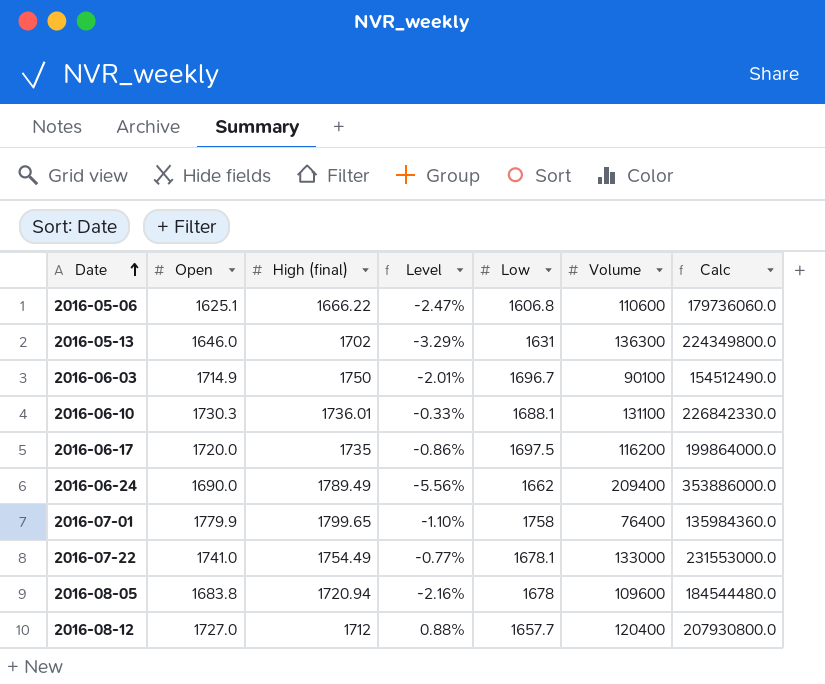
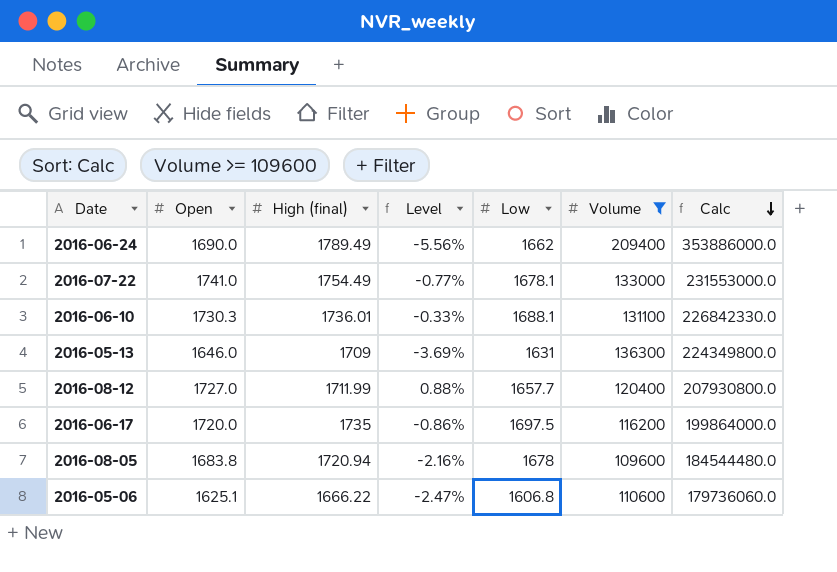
filter: none -> Volume >= 109600
row order: Date ascending -> Calc descending
2016-05-13 | High (final): 1702 -> 1709
2016-05-13 | Level: -3.29% -> -3.69%
2016-08-12 | High (final): 1712 -> 1711.99

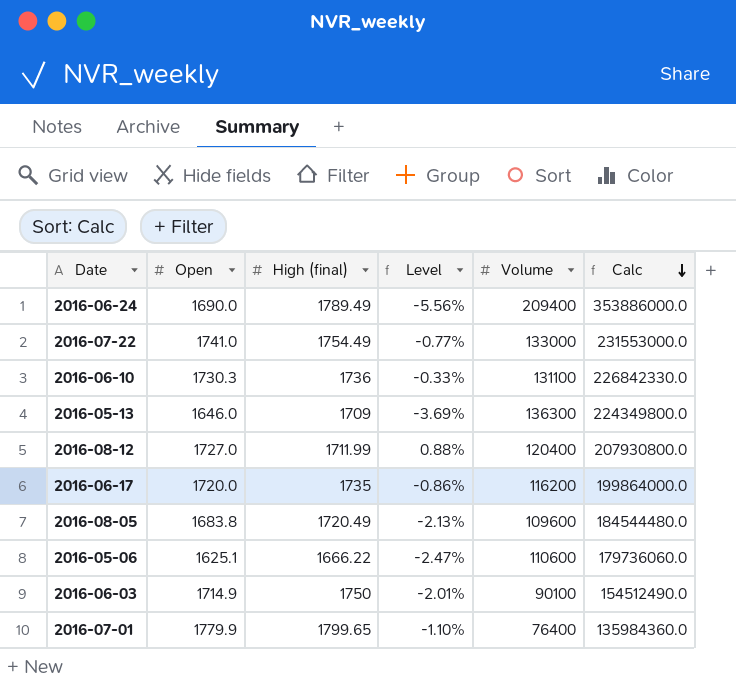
filter: Volume >= 109600 -> none
column Low | position: 5 -> none
2016-06-10 | High (final): 1736.01 -> 1736
2016-08-05 | High (final): 1720.94 -> 1720.49
2016-08-05 | Level: -2.16% -> -2.13%

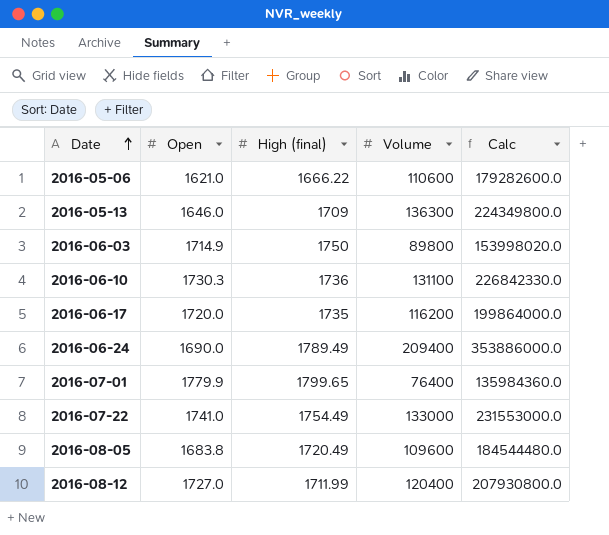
row order: Calc descending -> Date ascending
column Level | formula: ([Open] - [High (final)]) / [High (final)] -> none
2016-05-06 | Open: 1625.1 -> 1621.0
2016-05-06 | Calc: 179736060.0 -> 179282600.0
2016-06-03 | Volume: 90100 -> 89800
2016-06-03 | Calc: 154512490.0 -> 153998020.0

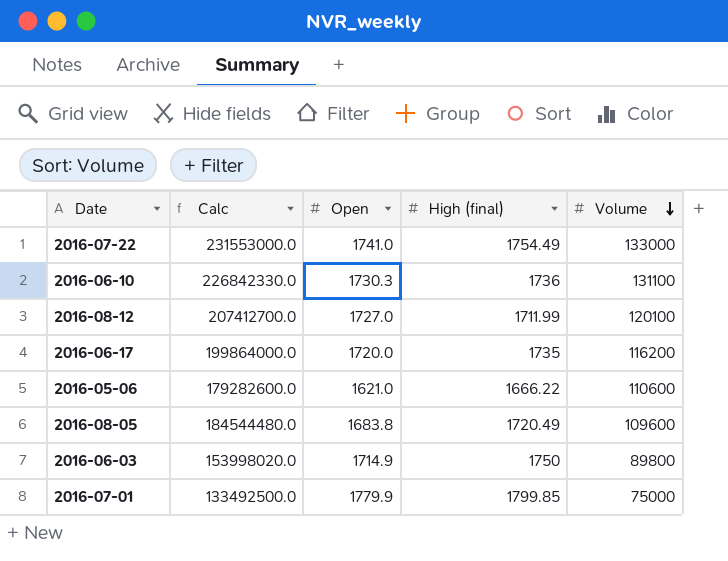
row order: Date ascending -> Volume descending
column Calc | position: 5 -> 2
row 2016-05-13: 1646.0 | 1709 | 136300 | 224349800.0 -> none
row 2016-06-24: 1690.0 | 1789.49 | 209400 | 353886000.0 -> none
2016-08-12 | Calc: 207930800.0 -> 207412700.0
2016-08-12 | Volume: 120400 -> 120100
2016-07-01 | Calc: 135984360.0 -> 133492500.0
2016-07-01 | High (final): 1799.65 -> 1799.85
2016-07-01 | Volume: 76400 -> 75000

